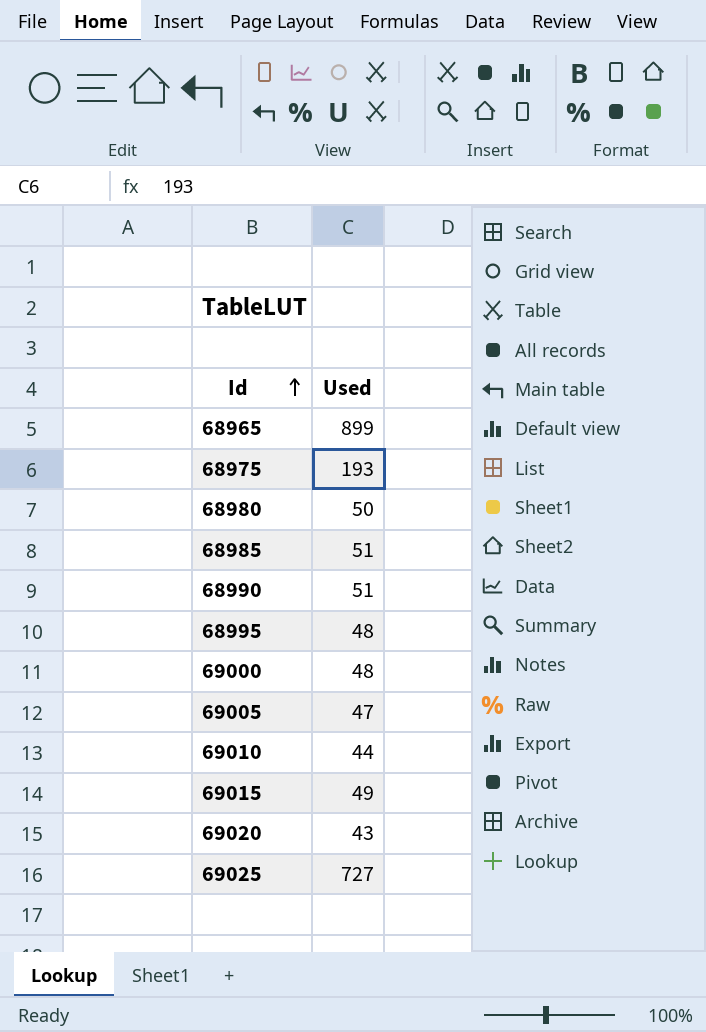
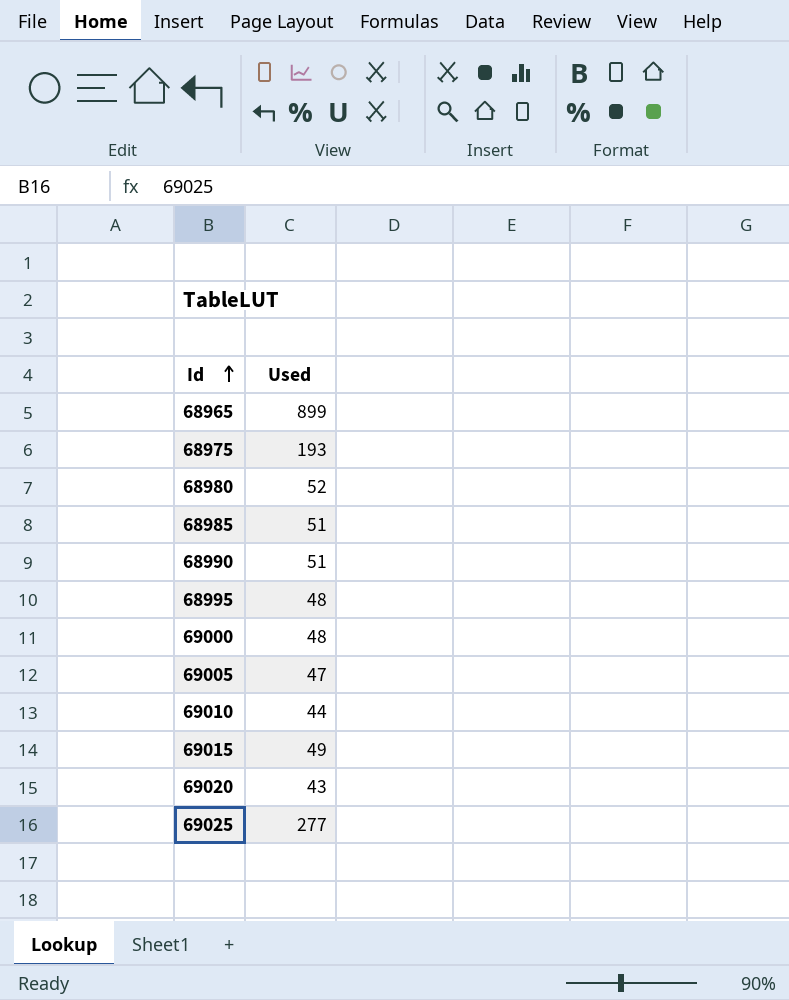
68980 | Used: 50 -> 52
69025 | Used: 727 -> 277

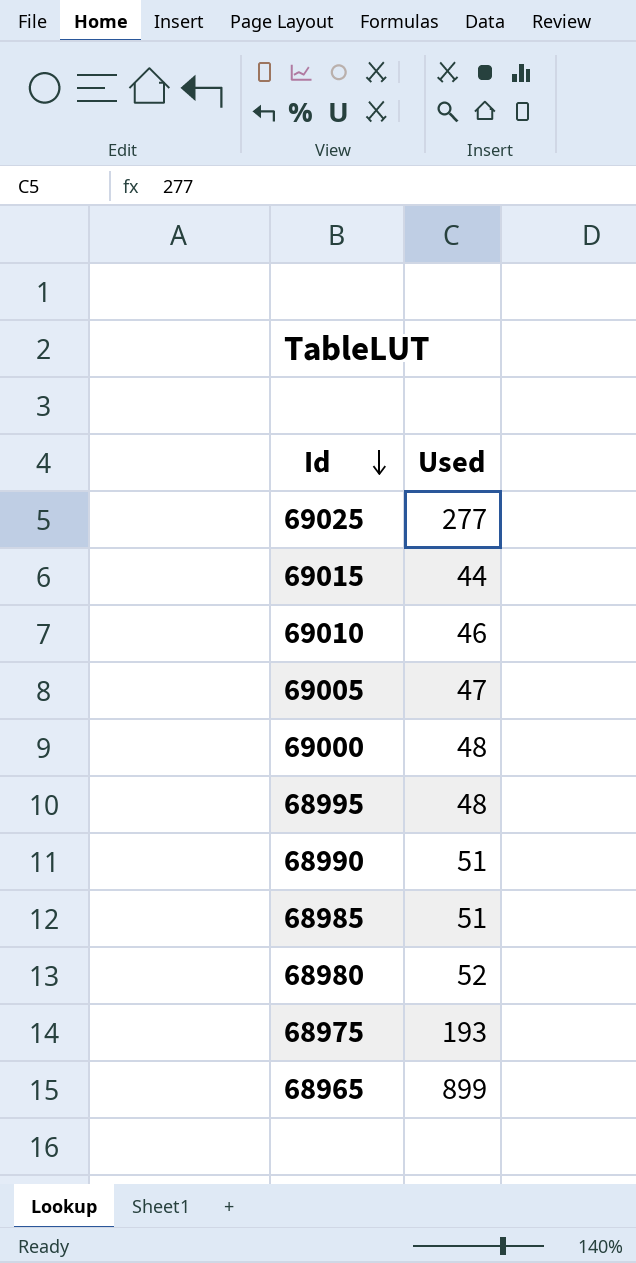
row order: Id ascending -> Id descending
row 69020: 43 -> none
69015 | Used: 49 -> 44
69010 | Used: 44 -> 46

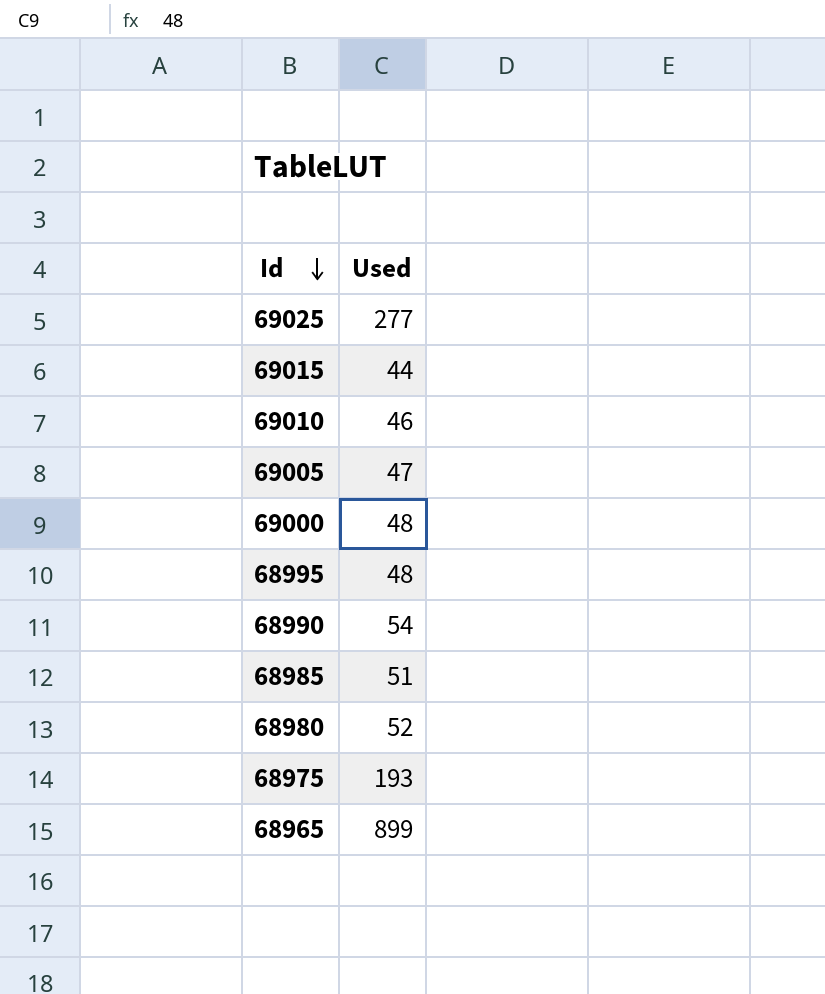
68990 | Used: 51 -> 54

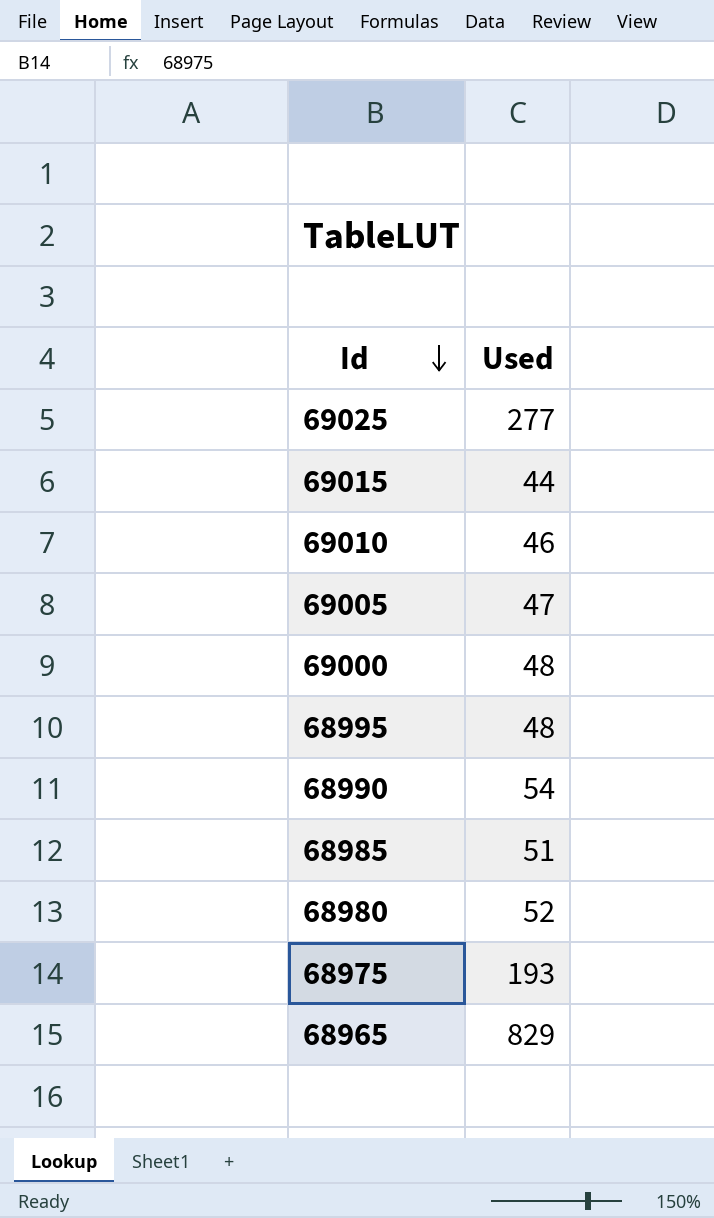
68965 | Used: 899 -> 829

